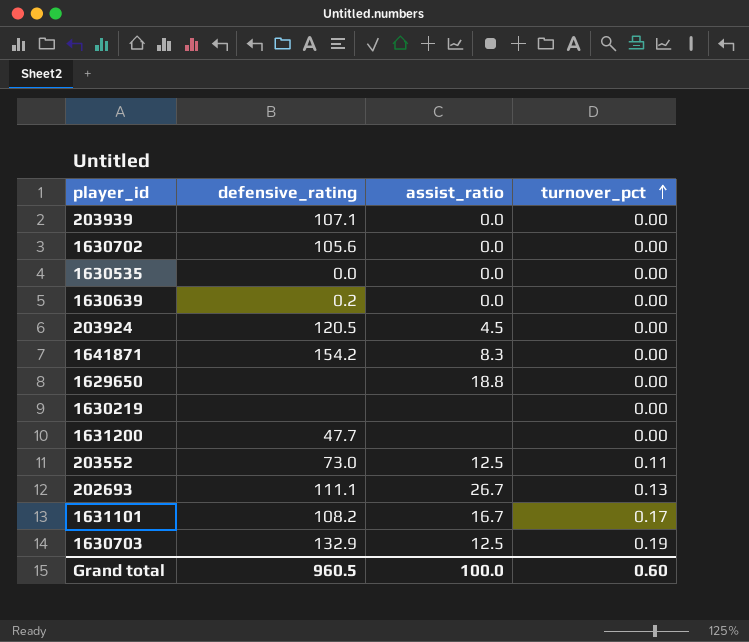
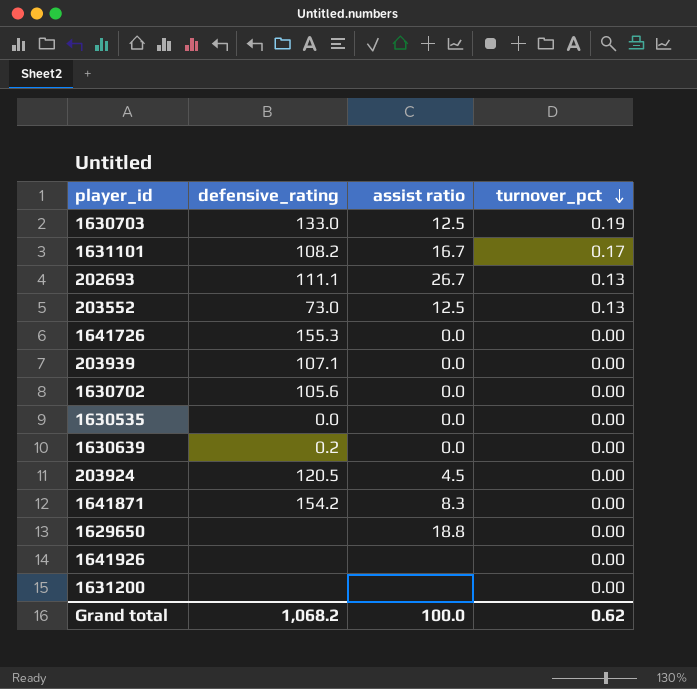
row order: turnover_pct ascending -> turnover_pct descending
column name: assist_ratio -> assist ratio
row 1630219: none | none | 0.00 -> none
1630703 | defensive_rating: 132.9 -> 133.0
203552 | turnover_pct: 0.11 -> 0.13
row 1641726: none -> 155.3 | 0.0 | 0.00
row 1641926: none -> none | none | 0.00
1631200 | defensive_rating: 47.7 -> none
Grand total | defensive_rating: 960.5 -> 1,068.2
Grand total | turnover_pct: 0.60 -> 0.62

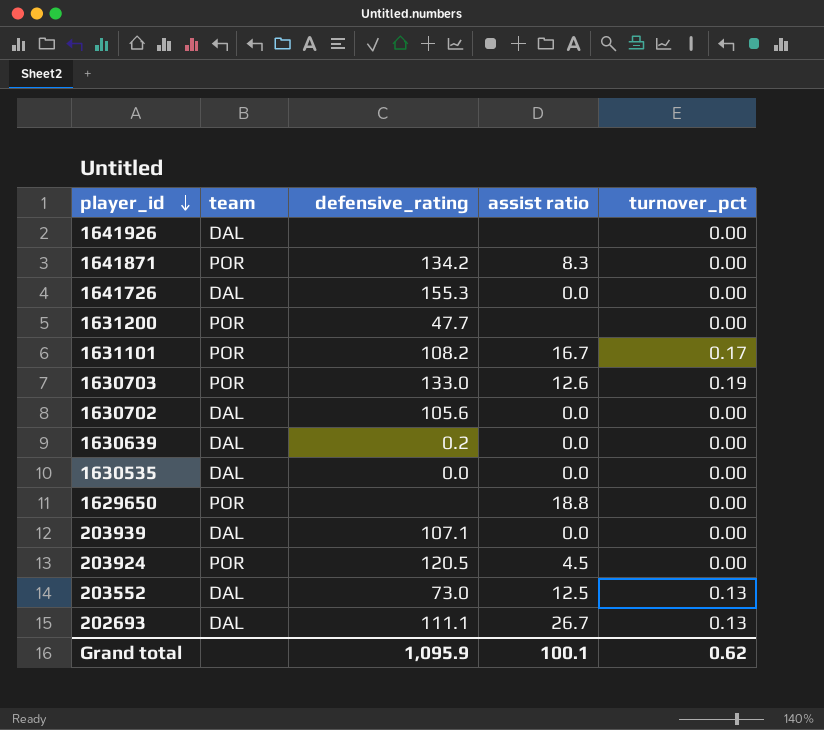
row order: turnover_pct descending -> player_id descending
column team | position: none -> 2
1641871 | defensive_rating: 154.2 -> 134.2
1631200 | defensive_rating: none -> 47.7
1630703 | assist ratio: 12.5 -> 12.6
Grand total | defensive_rating: 1,068.2 -> 1,095.9
Grand total | assist ratio: 100.0 -> 100.1

